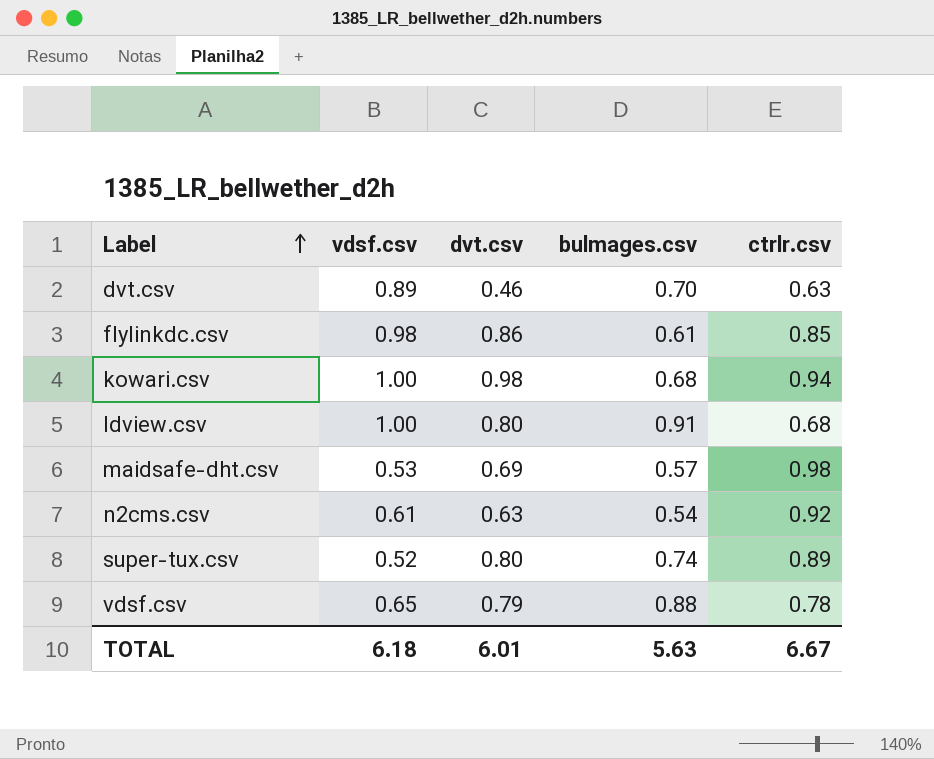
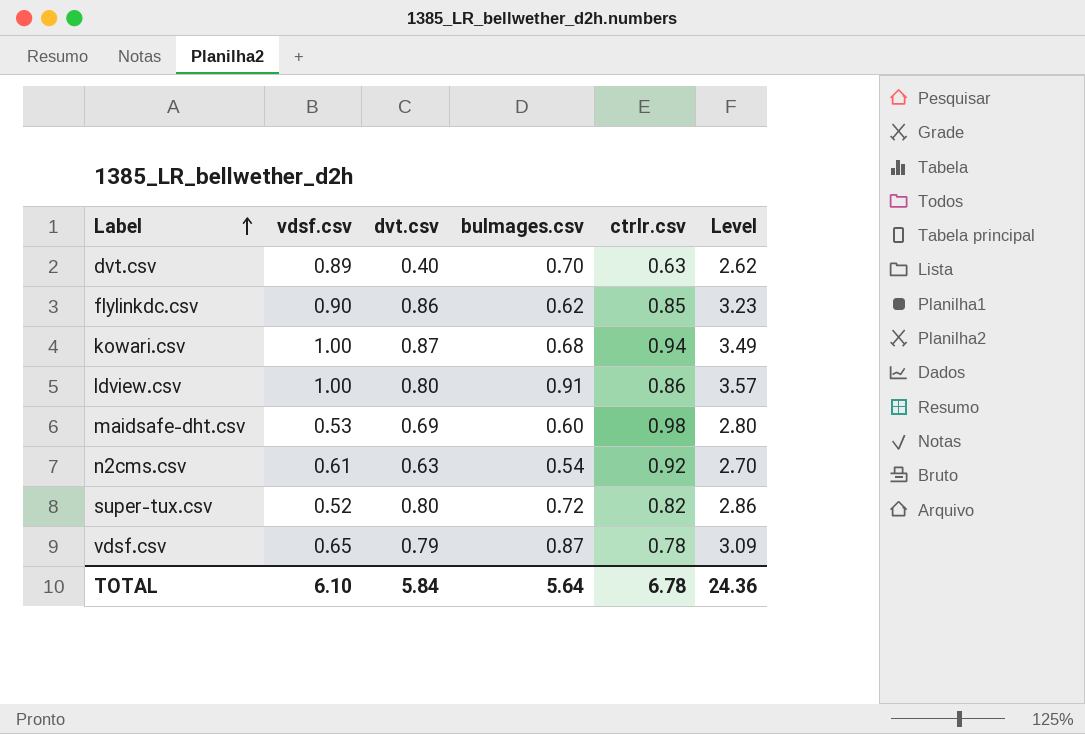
column Level | formula: none -> [vdsf.csv] + [dvt.csv] + [bulmages.csv] + [ctrlr.csv]
dvt.csv | dvt.csv: 0.46 -> 0.40
flylinkdc.csv | vdsf.csv: 0.98 -> 0.90
flylinkdc.csv | bulmages.csv: 0.61 -> 0.62
kowari.csv | dvt.csv: 0.98 -> 0.87
ldview.csv | ctrlr.csv: 0.68 -> 0.86
maidsafe-dht.csv | bulmages.csv: 0.57 -> 0.60
super-tux.csv | bulmages.csv: 0.74 -> 0.72
super-tux.csv | ctrlr.csv: 0.89 -> 0.82
vdsf.csv | bulmages.csv: 0.88 -> 0.87
TOTAL | vdsf.csv: 6.18 -> 6.10
TOTAL | dvt.csv: 6.01 -> 5.84
TOTAL | bulmages.csv: 5.63 -> 5.64
TOTAL | ctrlr.csv: 6.67 -> 6.78

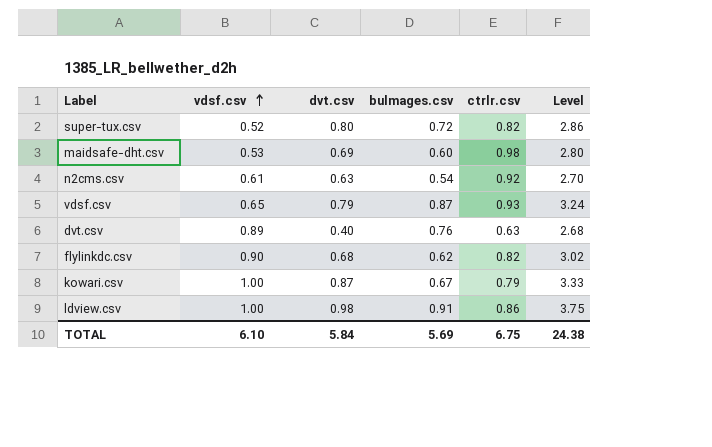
row order: Label ascending -> vdsf.csv ascending
vdsf.csv | ctrlr.csv: 0.78 -> 0.93
vdsf.csv | Level: 3.09 -> 3.24
dvt.csv | bulmages.csv: 0.70 -> 0.76
dvt.csv | Level: 2.62 -> 2.68
flylinkdc.csv | dvt.csv: 0.86 -> 0.68
flylinkdc.csv | ctrlr.csv: 0.85 -> 0.82
flylinkdc.csv | Level: 3.23 -> 3.02
kowari.csv | bulmages.csv: 0.68 -> 0.67
kowari.csv | ctrlr.csv: 0.94 -> 0.79
kowari.csv | Level: 3.49 -> 3.33
ldview.csv | dvt.csv: 0.80 -> 0.98
ldview.csv | Level: 3.57 -> 3.75
TOTAL | bulmages.csv: 5.64 -> 5.69
TOTAL | ctrlr.csv: 6.78 -> 6.75
TOTAL | Level: 24.36 -> 24.38

